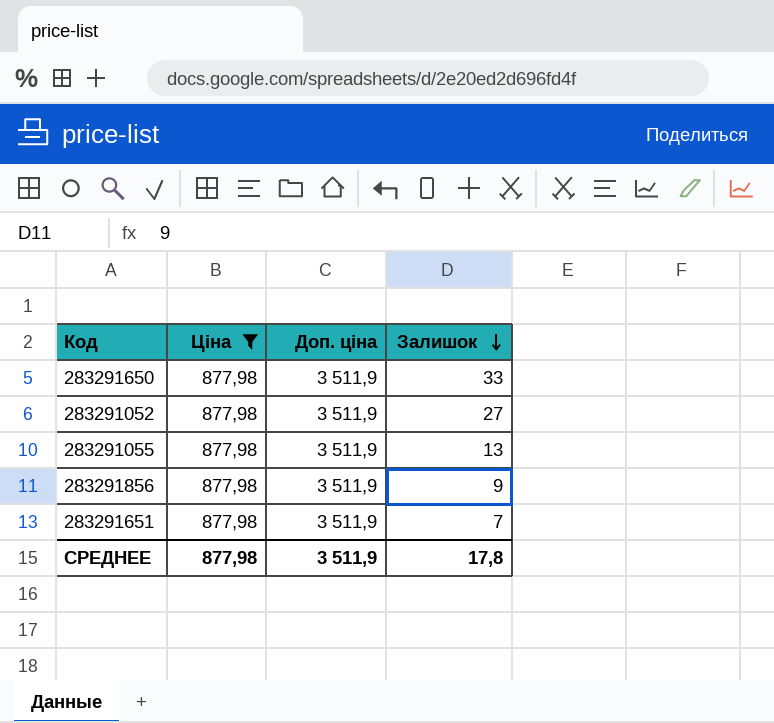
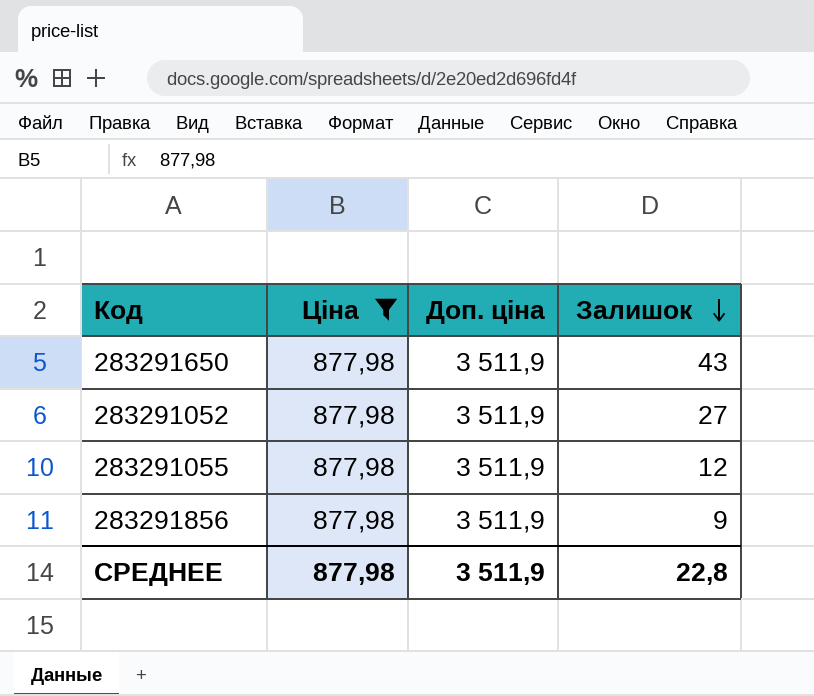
row 283291651: 877,98 | 3 511,9 | 7 -> none
283291650 | Залишок: 33 -> 43
283291055 | Залишок: 13 -> 12
СРЕДНЕЕ | Залишок: 17,8 -> 22,8

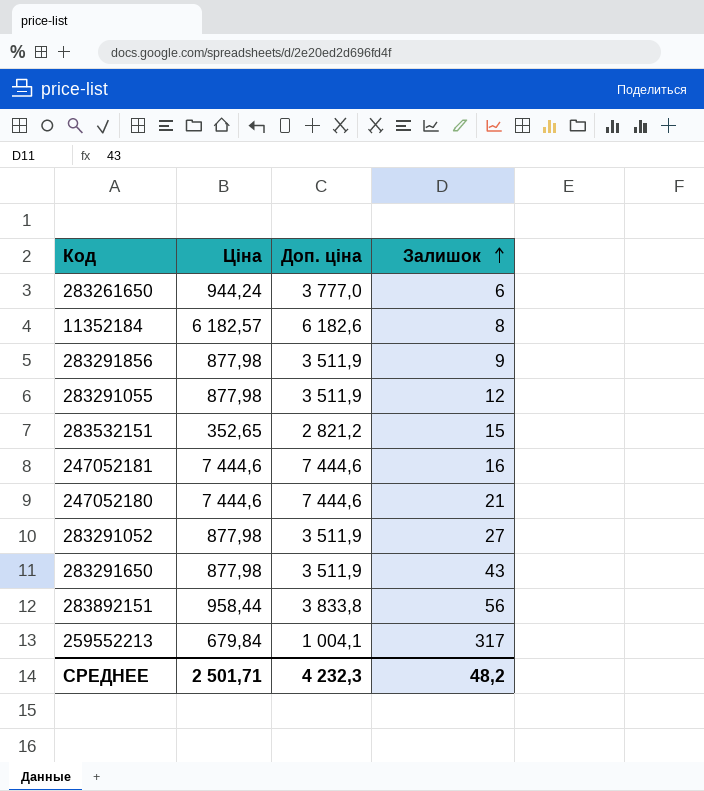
filter: Ціна = 877,98 -> none
row order: Залишок descending -> Залишок ascending
СРЕДНЕЕ | Ціна: 877,98 -> 2 501,71
СРЕДНЕЕ | Доп. ціна: 3 511,9 -> 4 232,3
СРЕДНЕЕ | Залишок: 22,8 -> 48,2

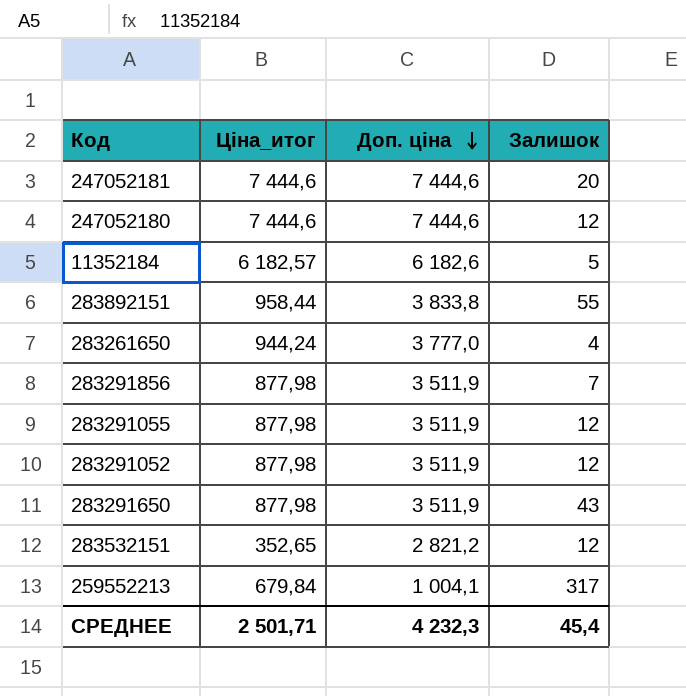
row order: Залишок ascending -> Доп. ціна descending
column name: Ціна -> Ціна_итог
247052181 | Залишок: 16 -> 20
247052180 | Залишок: 21 -> 12
11352184 | Залишок: 8 -> 5
283892151 | Залишок: 56 -> 55
283261650 | Залишок: 6 -> 4
283291856 | Залишок: 9 -> 7
283291052 | Залишок: 27 -> 12
283532151 | Залишок: 15 -> 12
СРЕДНЕЕ | Залишок: 48,2 -> 45,4

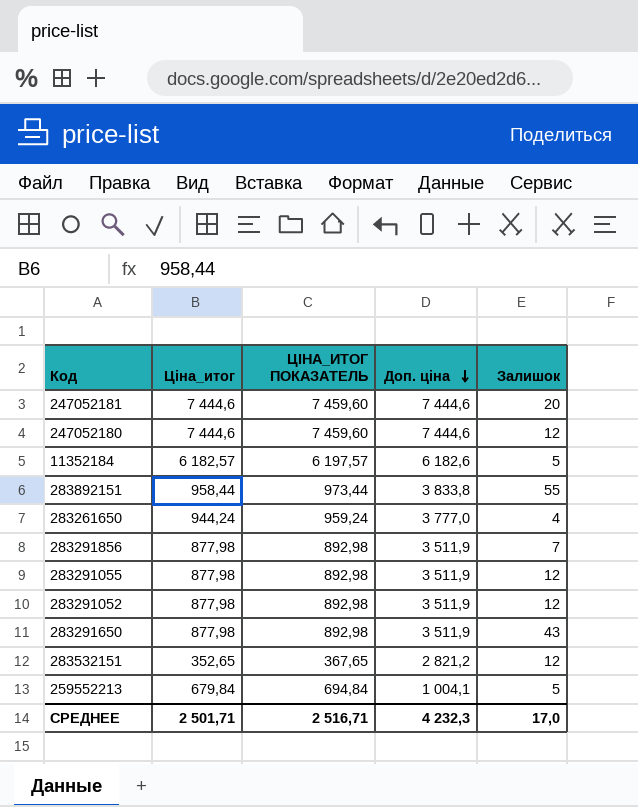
column ЦІНА_ИТОГ ПОКАЗАТЕЛЬ | formula: none -> [Ціна_итог] + 15
259552213 | Залишок: 317 -> 5
СРЕДНЕЕ | Залишок: 45,4 -> 17,0

